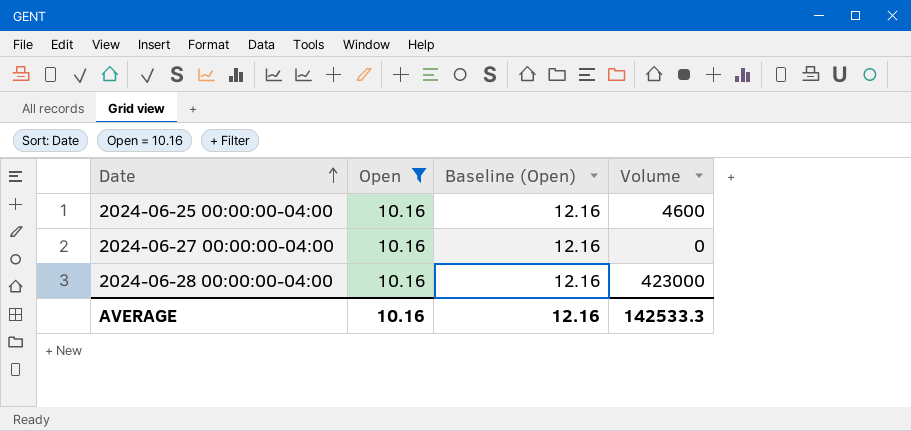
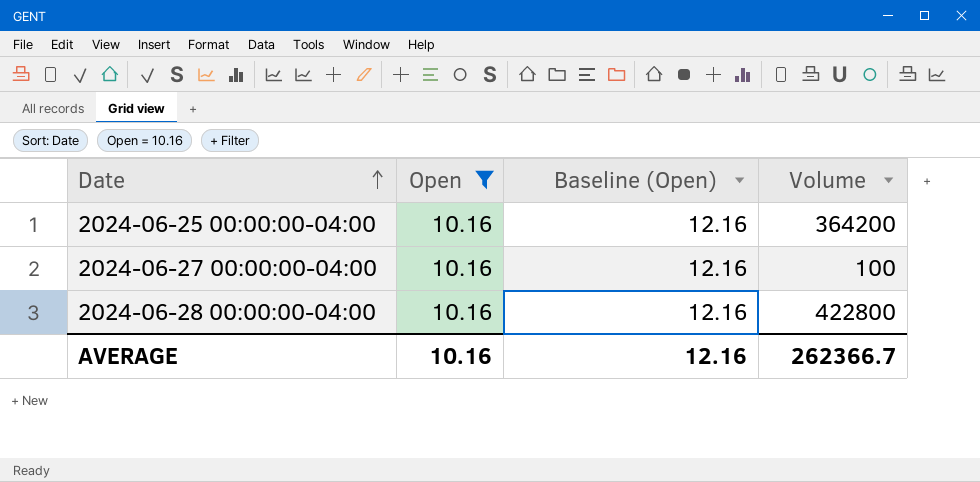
2024-06-25 00:00:00-04:00 | Volume: 4600 -> 364200
2024-06-27 00:00:00-04:00 | Volume: 0 -> 100
2024-06-28 00:00:00-04:00 | Volume: 423000 -> 422800
AVERAGE | Volume: 142533.3 -> 262366.7

